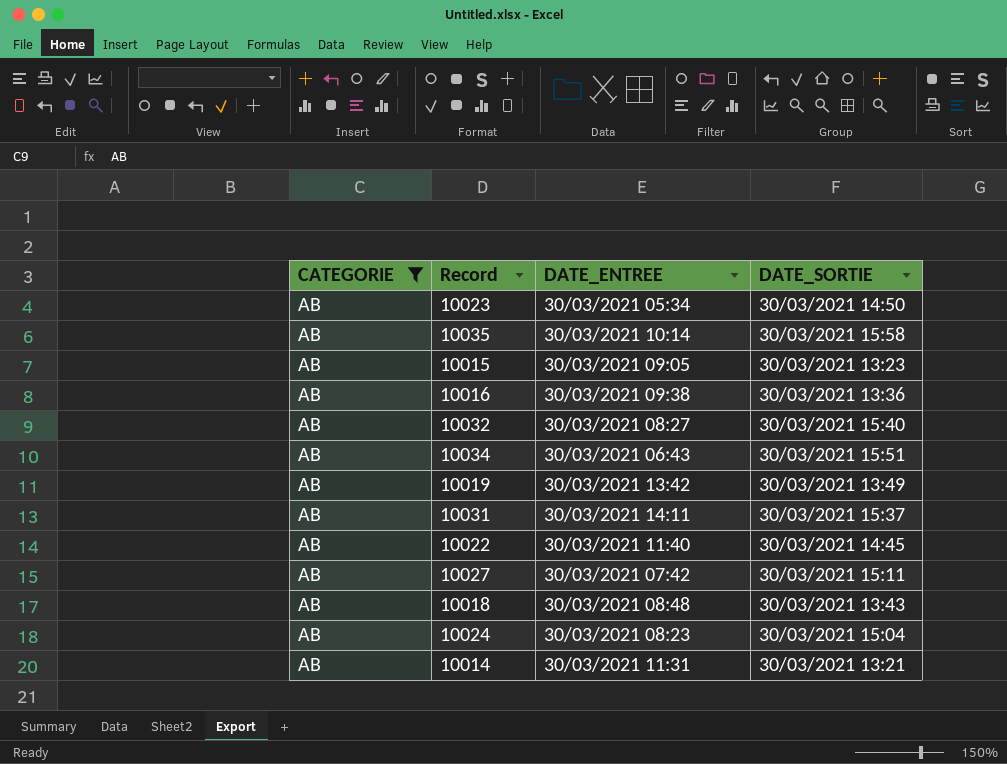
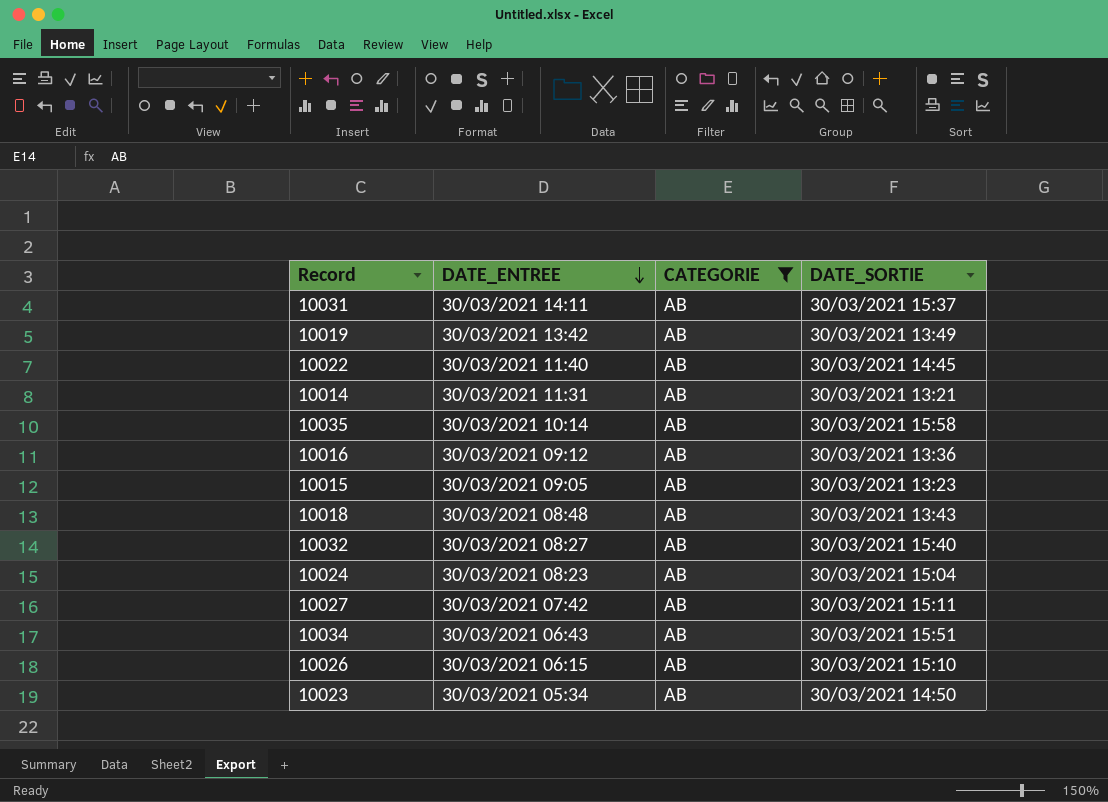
row order: none -> DATE_ENTREE descending
column CATEGORIE | position: 1 -> 3
10016 | DATE_ENTREE: 30/03/2021 09:38 -> 30/03/2021 09:12
row 10026: none -> 30/03/2021 06:15 | AB | 30/03/2021 15:10

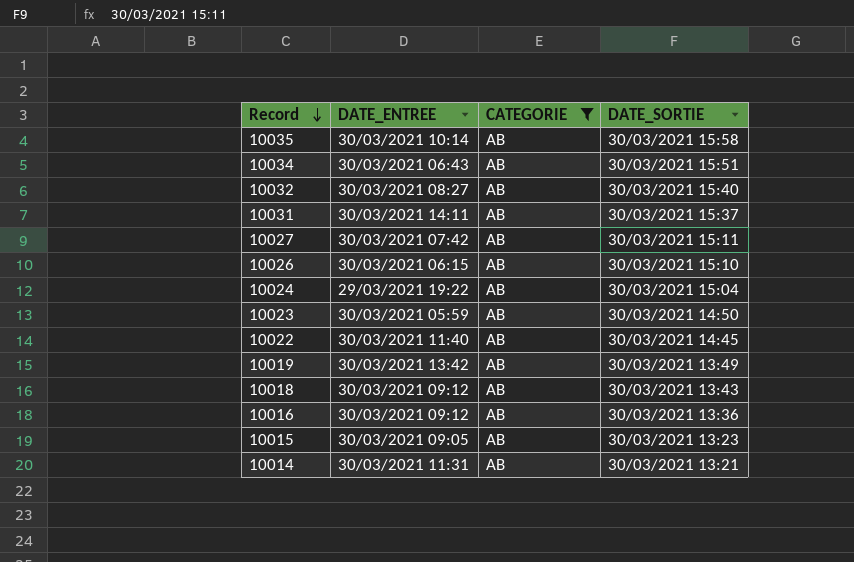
row order: DATE_ENTREE descending -> Record descending
10024 | DATE_ENTREE: 30/03/2021 08:23 -> 29/03/2021 19:22
10023 | DATE_ENTREE: 30/03/2021 05:34 -> 30/03/2021 05:59
10018 | DATE_ENTREE: 30/03/2021 08:48 -> 30/03/2021 09:12

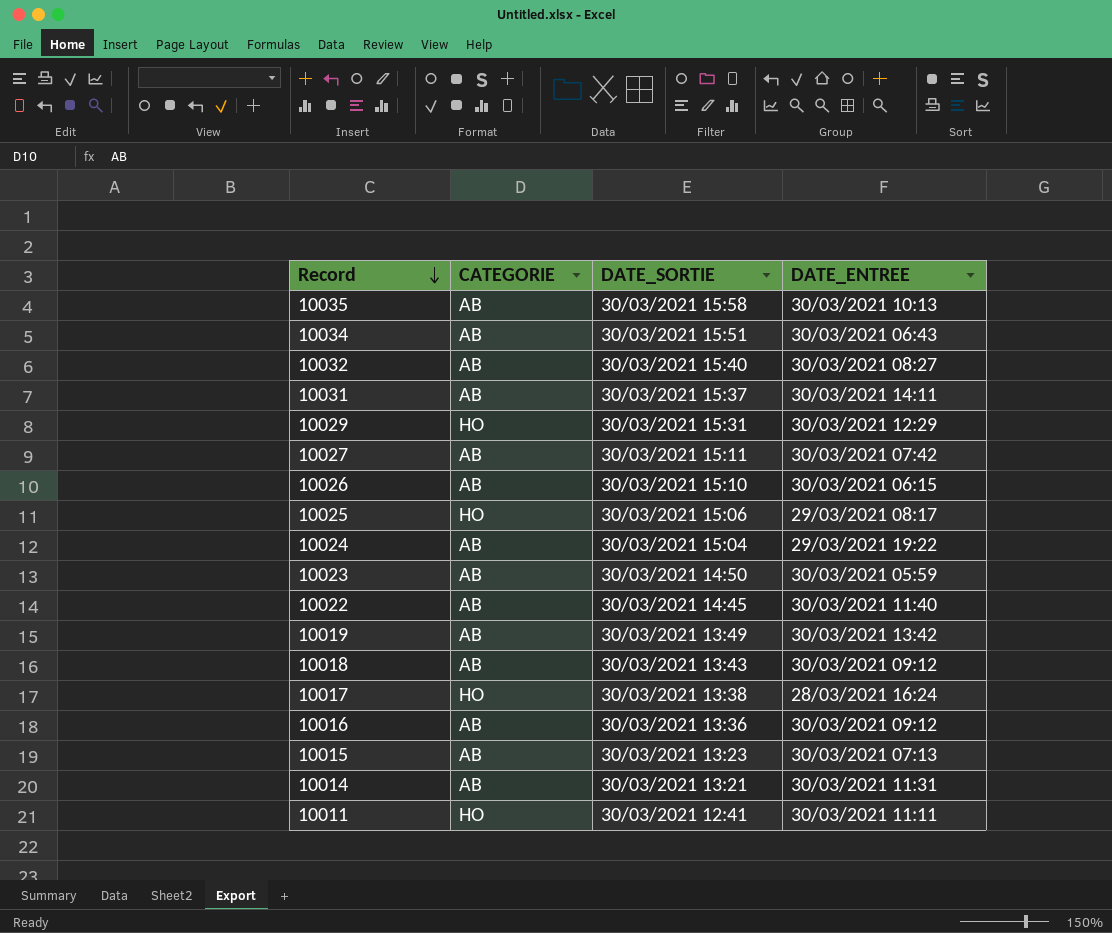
filter: CATEGORIE = AB -> none
column DATE_ENTREE | position: 2 -> 4
10035 | DATE_ENTREE: 30/03/2021 10:14 -> 30/03/2021 10:13
10015 | DATE_ENTREE: 30/03/2021 09:05 -> 30/03/2021 07:13

